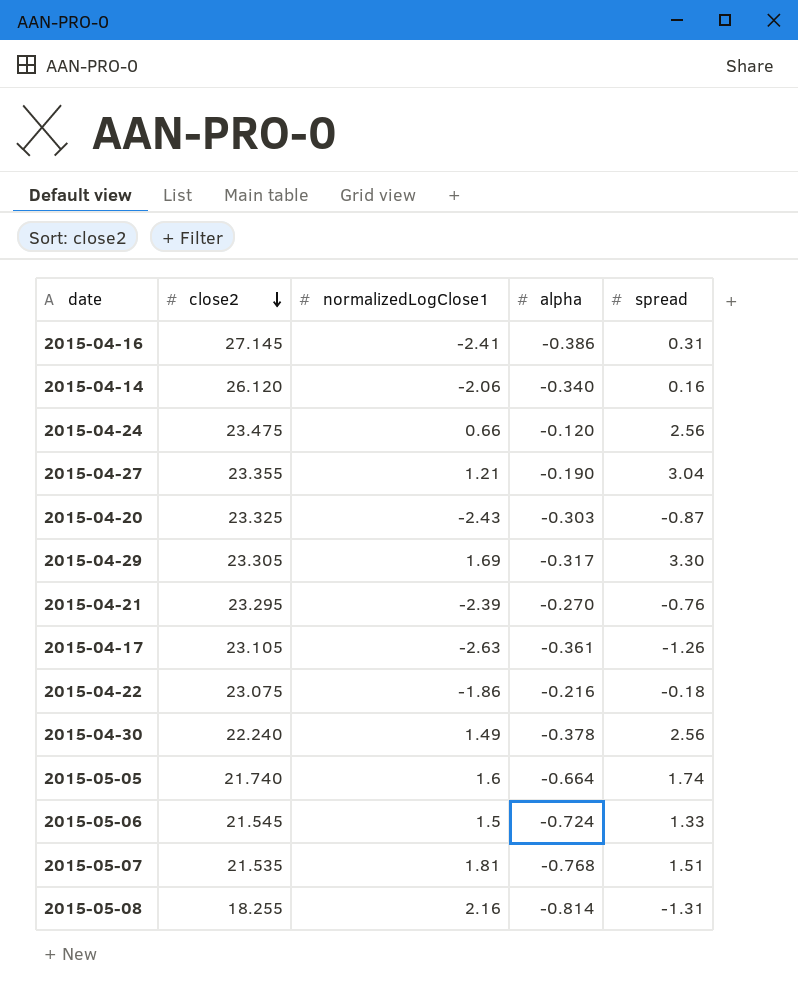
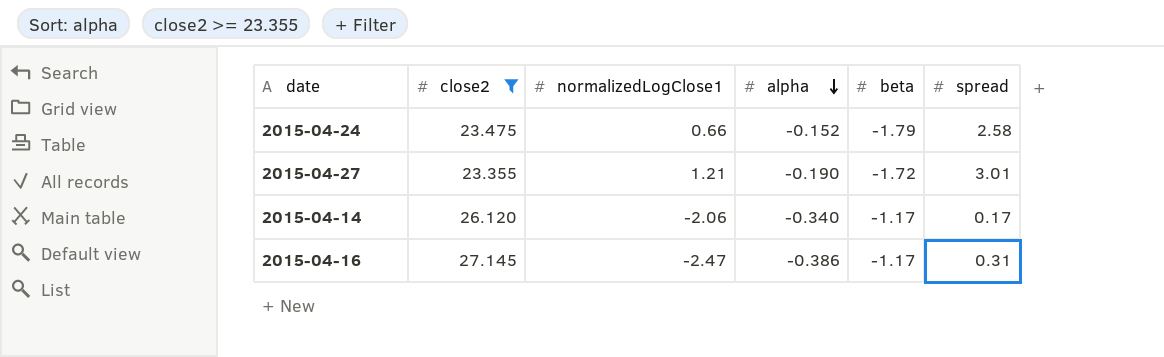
filter: none -> close2 >= 23.355
row order: close2 descending -> alpha descending
column beta | position: none -> 5
2015-04-24 | alpha: -0.120 -> -0.152
2015-04-24 | spread: 2.56 -> 2.58
2015-04-27 | spread: 3.04 -> 3.01
2015-04-14 | spread: 0.16 -> 0.17
2015-04-16 | normalizedLogClose1: -2.41 -> -2.47

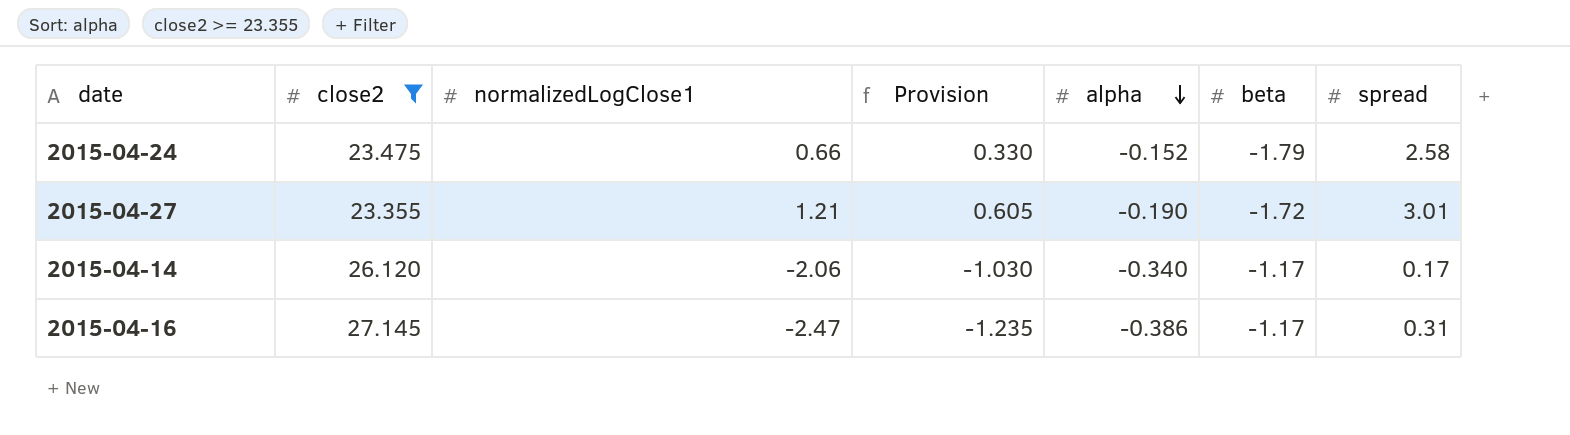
column Provision | formula: none -> [normalizedLogClose1] * 0.5

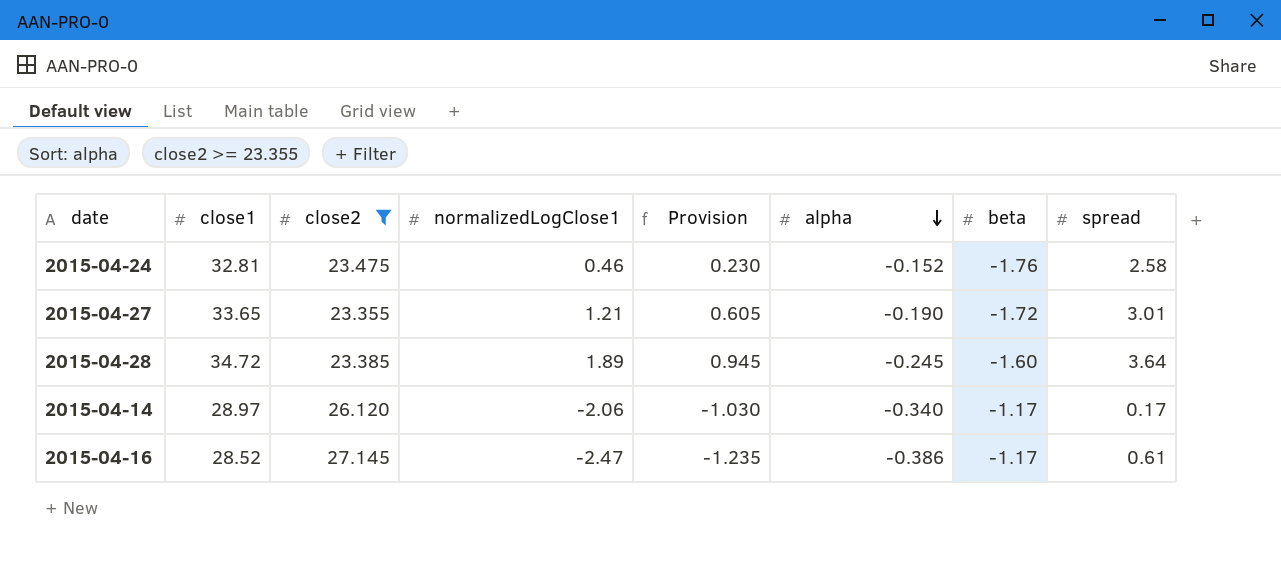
column close1 | position: none -> 2
2015-04-24 | normalizedLogClose1: 0.66 -> 0.46
2015-04-24 | Provision: 0.330 -> 0.230
2015-04-24 | beta: -1.79 -> -1.76
row 2015-04-28: none -> 34.72 | 23.385 | 1.89 | 0.945 | -0.245 | -1.60 | 3.64
2015-04-16 | spread: 0.31 -> 0.61

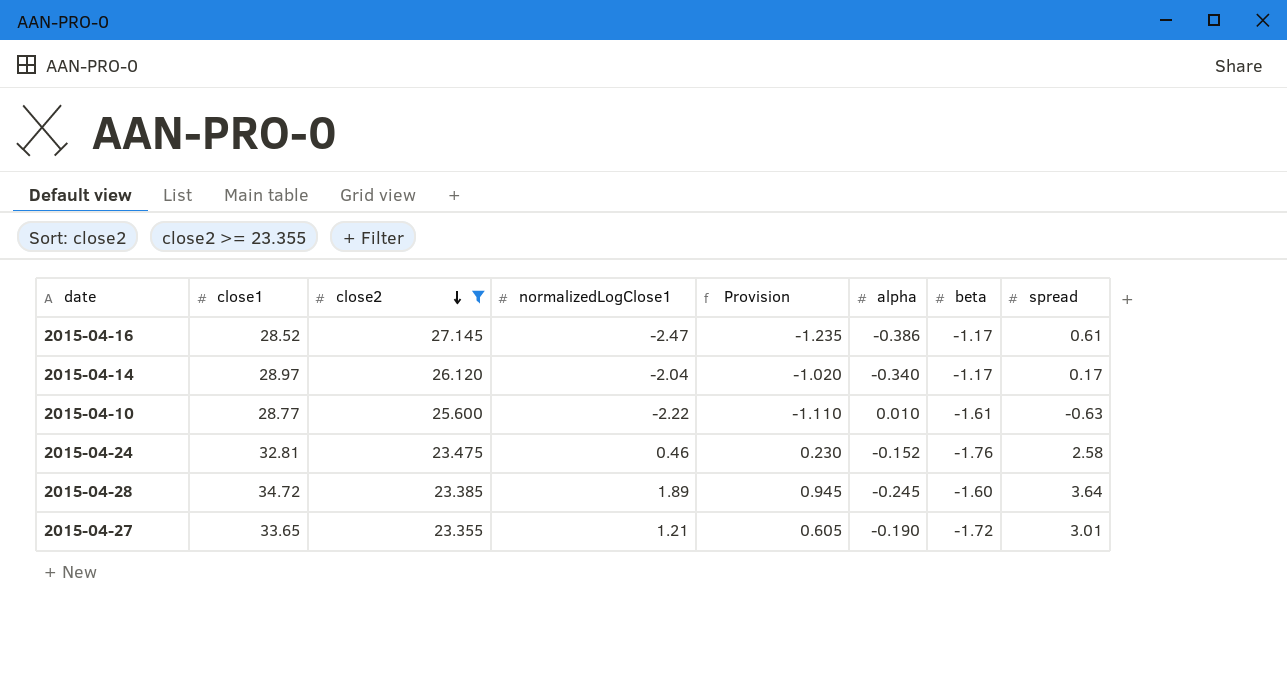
row order: alpha descending -> close2 descending
2015-04-14 | normalizedLogClose1: -2.06 -> -2.04
2015-04-14 | Provision: -1.030 -> -1.020
row 2015-04-10: none -> 28.77 | 25.600 | -2.22 | -1.110 | 0.010 | -1.61 | -0.63

